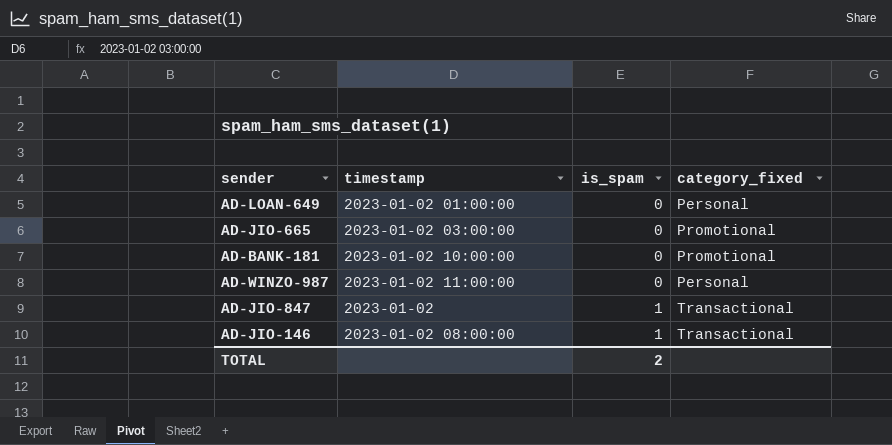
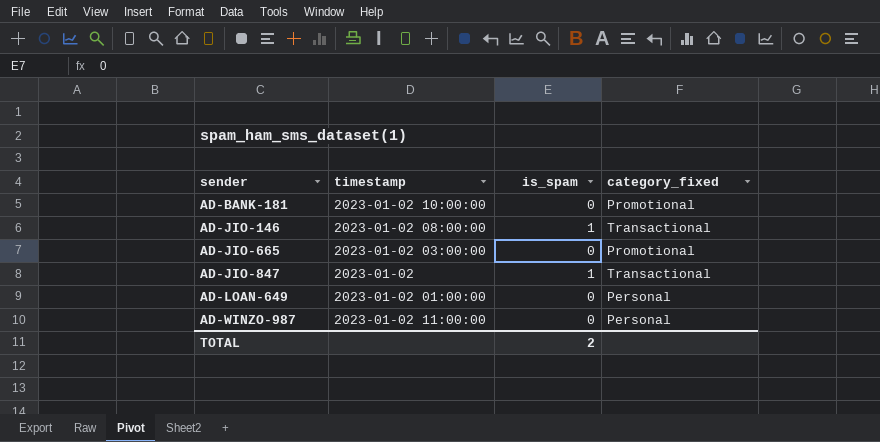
row order: is_spam ascending -> sender ascending

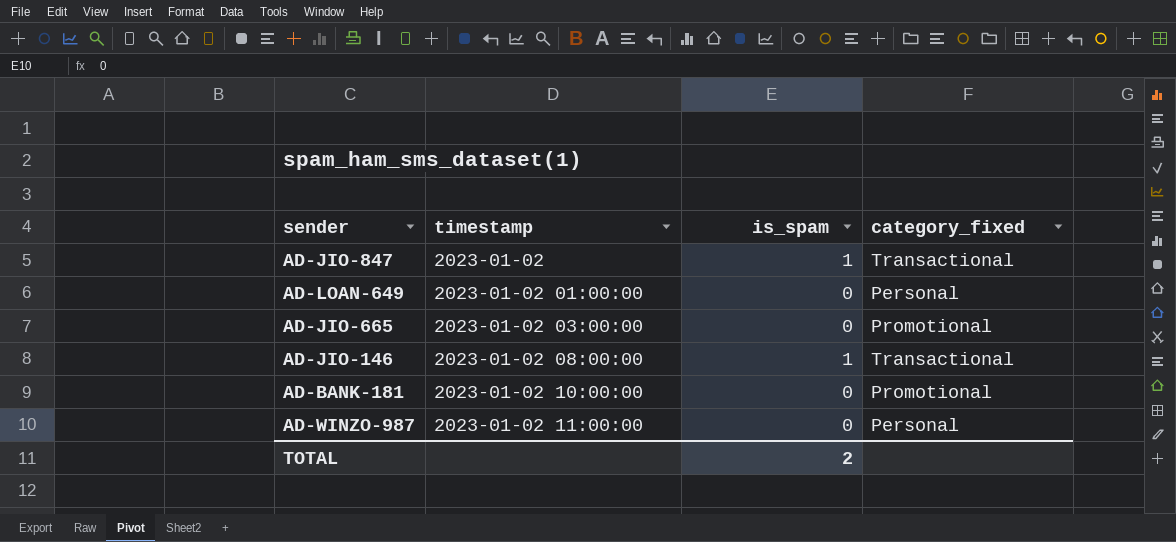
row order: sender ascending -> timestamp ascending

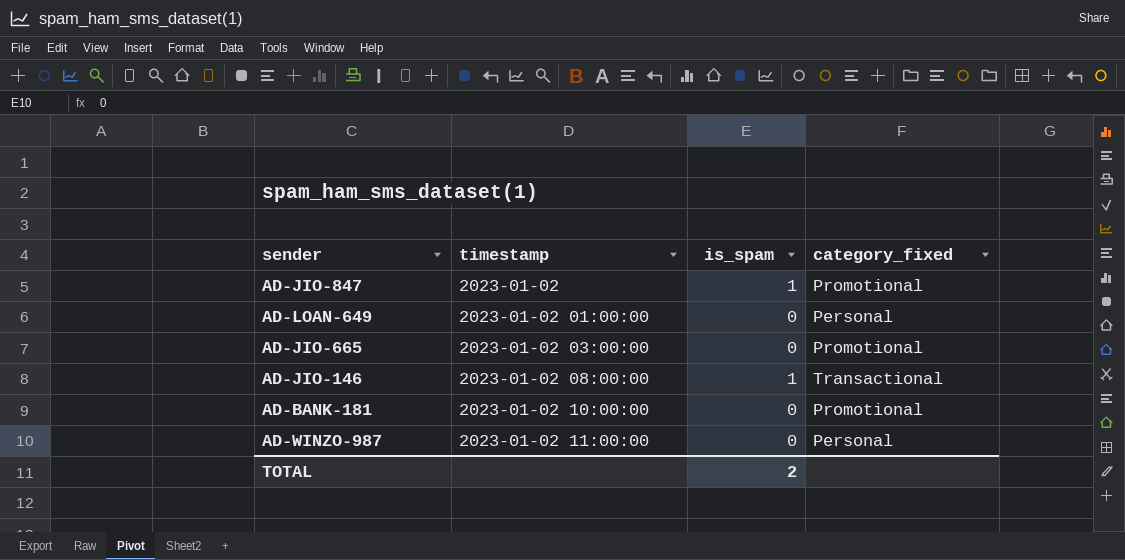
AD-JIO-847 | category_fixed: Transactional -> Promotional

